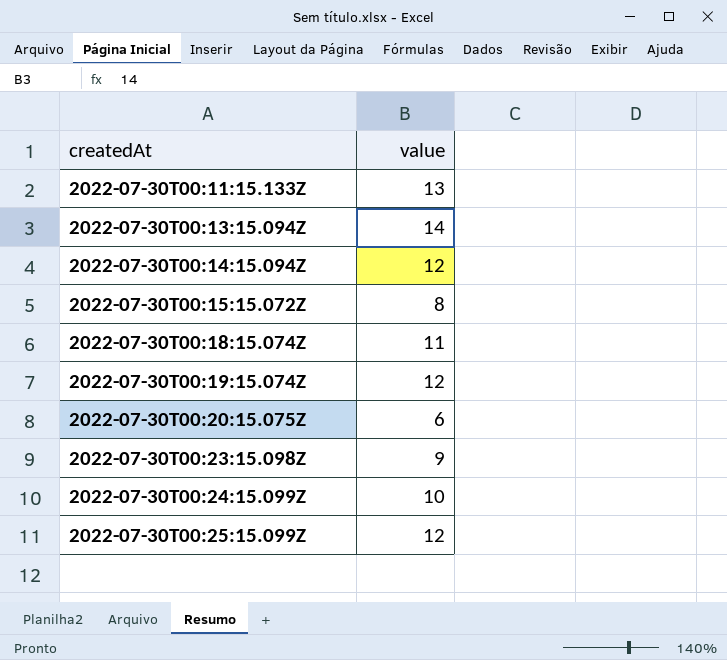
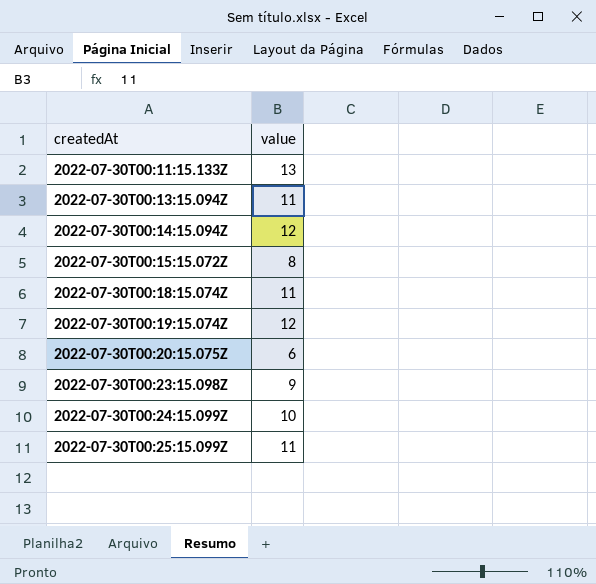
2022-07-30T00:13:15.094Z | value: 14 -> 11
2022-07-30T00:25:15.099Z | value: 12 -> 11

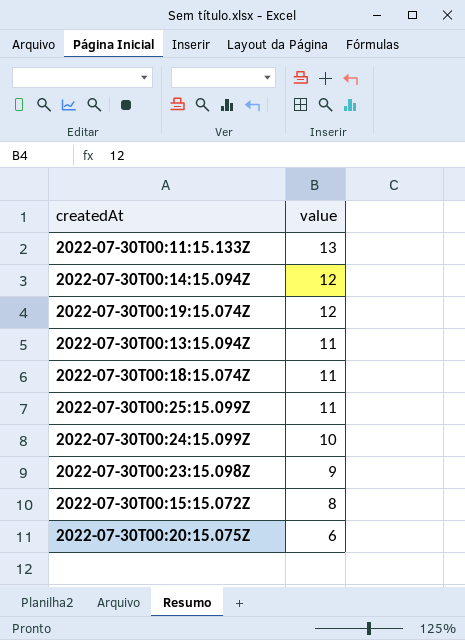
row order: createdAt ascending -> value descending

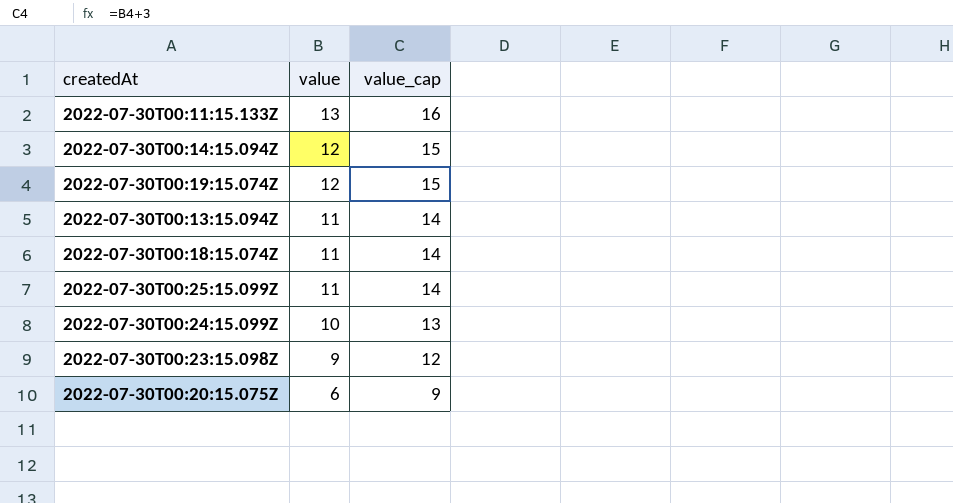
column value_cap | formula: none -> [value] + 3
row 2022-07-30T00:15:15.072Z: 8 -> none

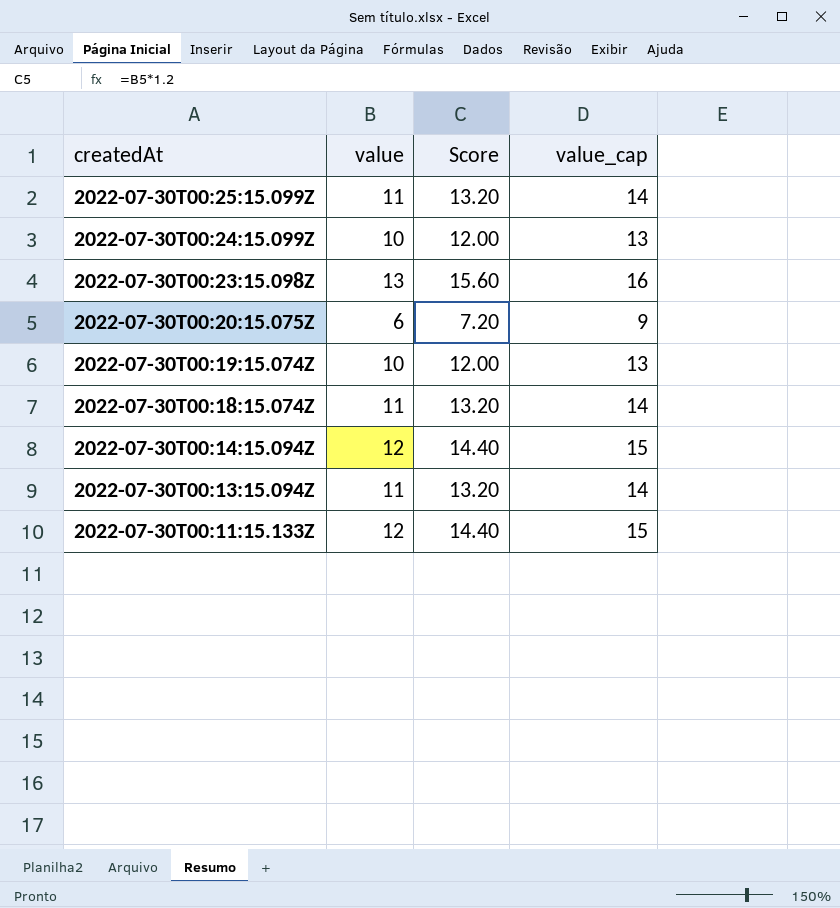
row order: value descending -> createdAt descending
column Score | formula: none -> [value] * 1.2
2022-07-30T00:23:15.098Z | value: 9 -> 13
2022-07-30T00:23:15.098Z | value_cap: 12 -> 16
2022-07-30T00:19:15.074Z | value: 12 -> 10
2022-07-30T00:19:15.074Z | value_cap: 15 -> 13
2022-07-30T00:11:15.133Z | value: 13 -> 12
2022-07-30T00:11:15.133Z | value_cap: 16 -> 15

